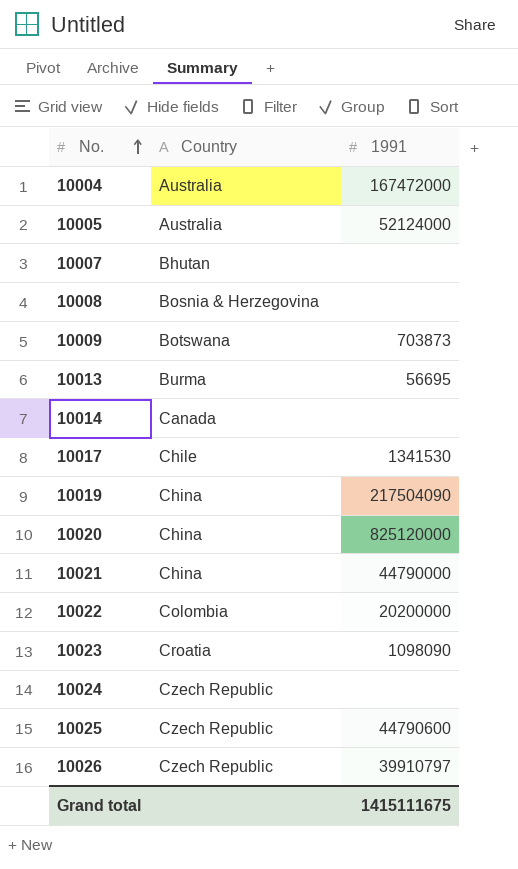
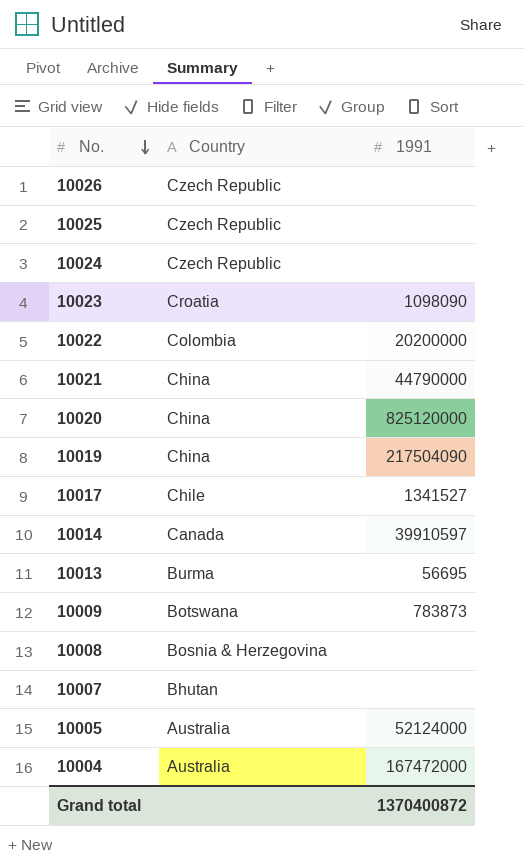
row order: No. ascending -> No. descending
10026 | 1991: 39910797 -> none
10025 | 1991: 44790600 -> none
10017 | 1991: 1341530 -> 1341527
10014 | 1991: none -> 39910597
10009 | 1991: 703873 -> 783873
Grand total | 1991: 1415111675 -> 1370400872

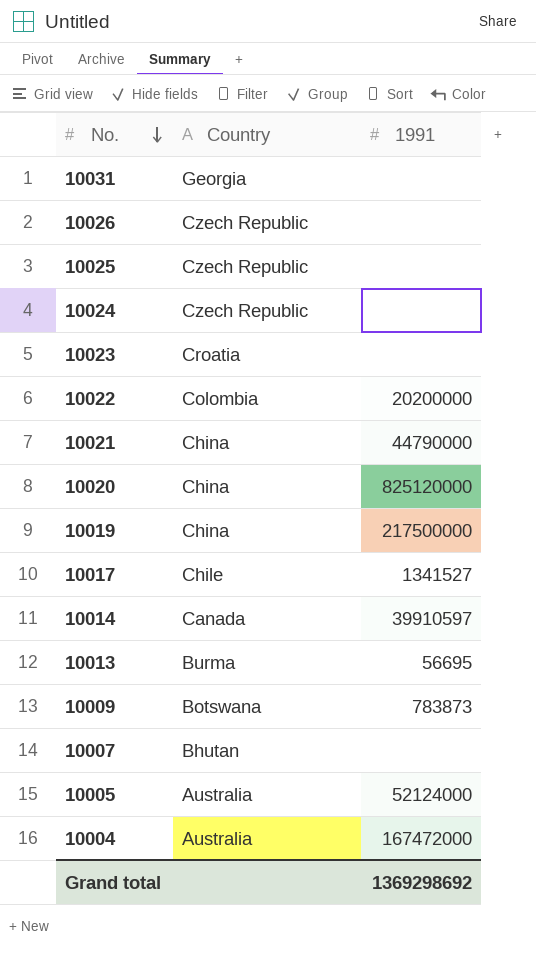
row 10008: Bosnia & Herzegovina | none -> none
row 10031: none -> Georgia | none
10023 | 1991: 1098090 -> none
10019 | 1991: 217504090 -> 217500000
Grand total | 1991: 1370400872 -> 1369298692

